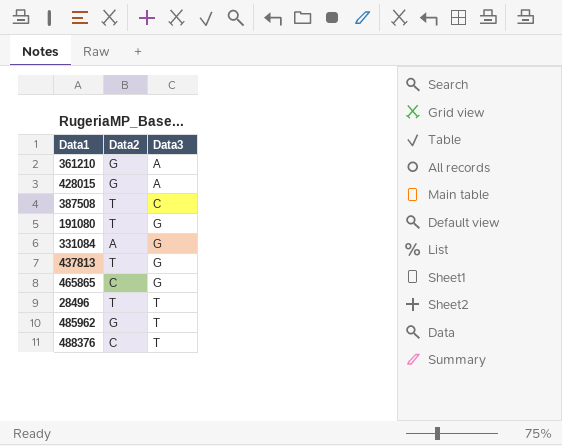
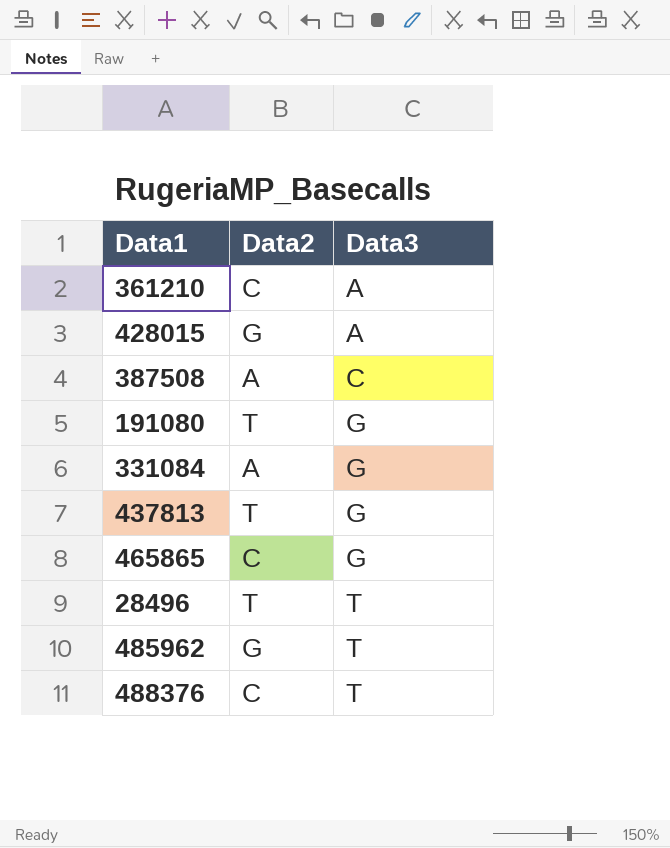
361210 | Data2: G -> C
387508 | Data2: T -> A

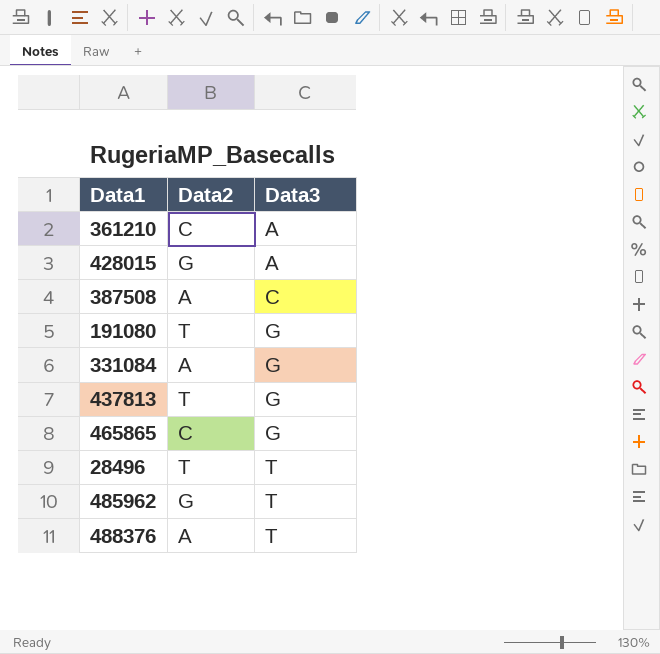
488376 | Data2: C -> A

